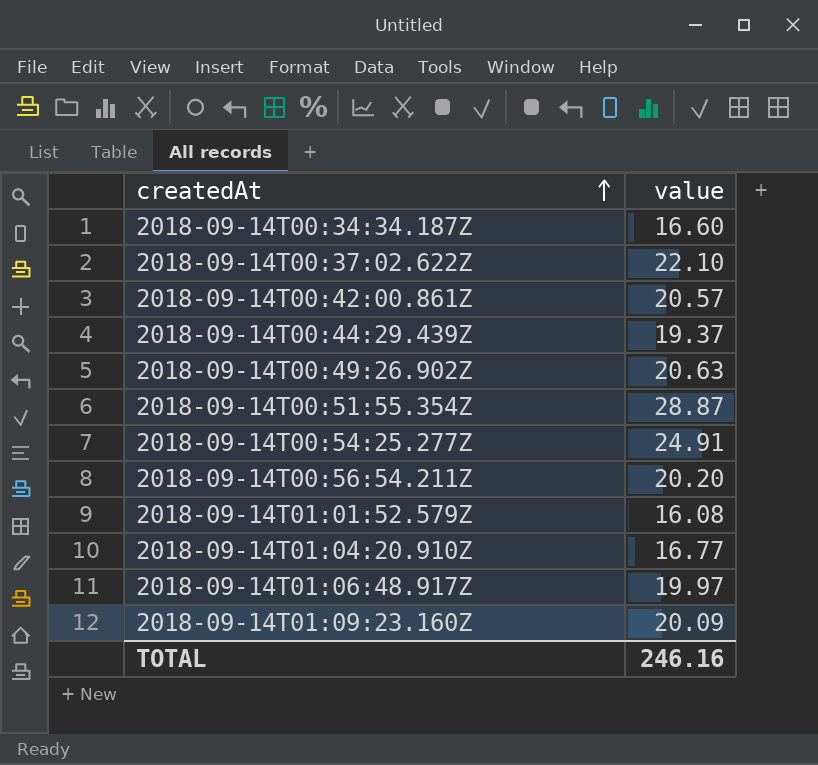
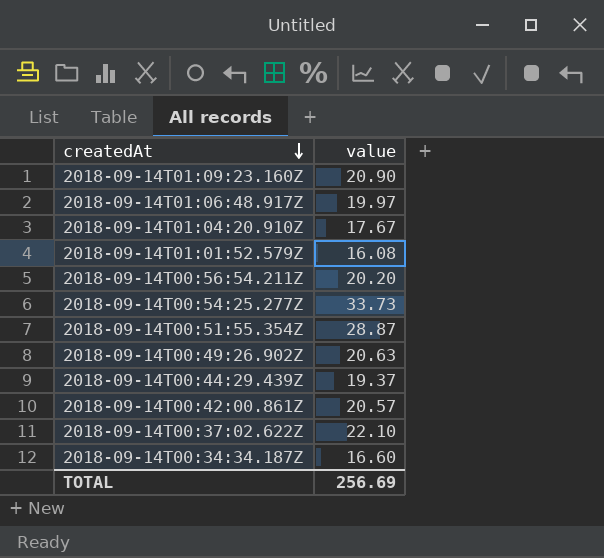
row order: createdAt ascending -> createdAt descending
2018-09-14T01:09:23.160Z | value: 20.09 -> 20.90
2018-09-14T01:04:20.910Z | value: 16.77 -> 17.67
2018-09-14T00:54:25.277Z | value: 24.91 -> 33.73
TOTAL | value: 246.16 -> 256.69

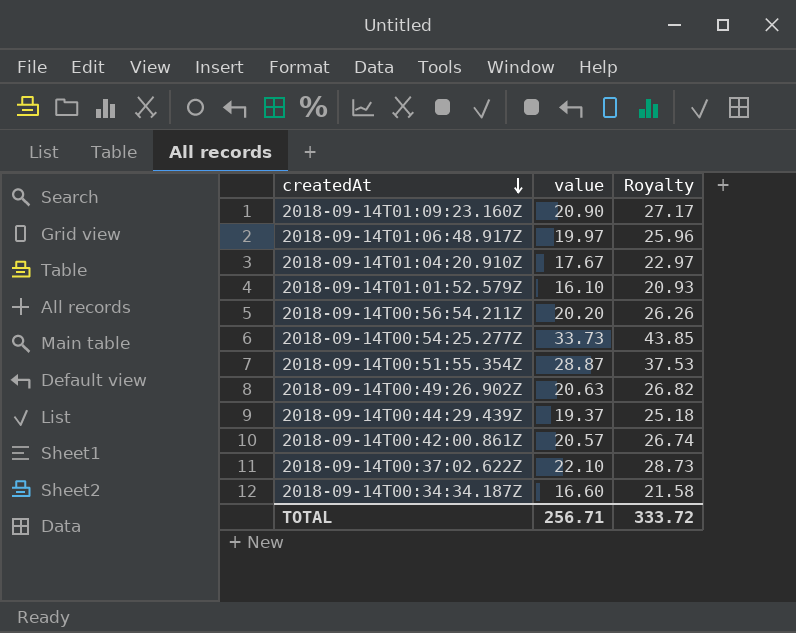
column Royalty | formula: none -> [value] * 1.3
2018-09-14T01:01:52.579Z | value: 16.08 -> 16.10
TOTAL | value: 256.69 -> 256.71

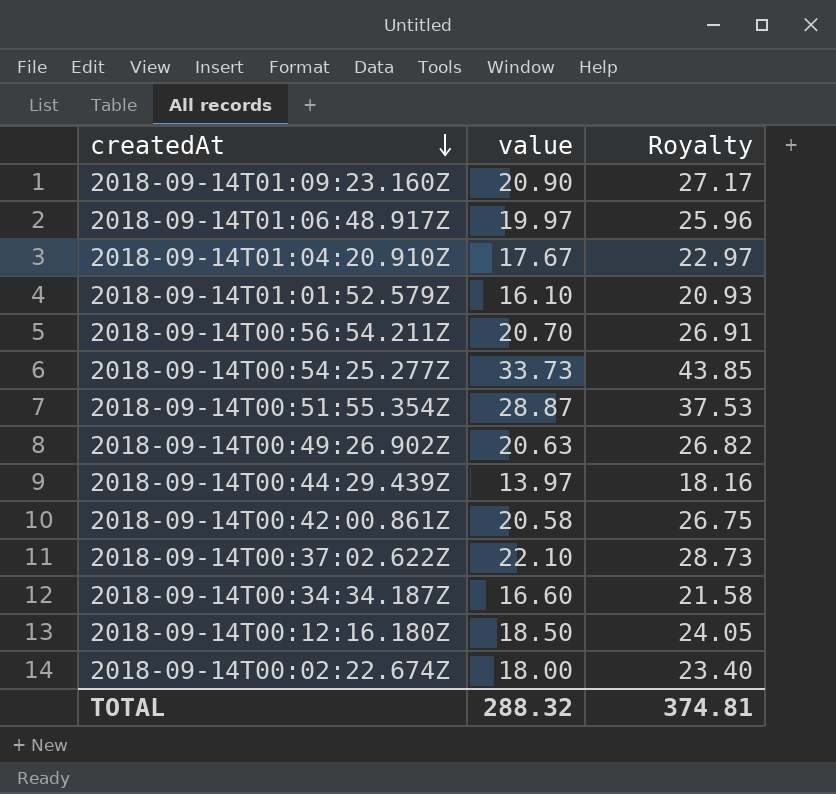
2018-09-14T00:56:54.211Z | value: 20.20 -> 20.70
2018-09-14T00:56:54.211Z | Royalty: 26.26 -> 26.91
2018-09-14T00:44:29.439Z | value: 19.37 -> 13.97
2018-09-14T00:44:29.439Z | Royalty: 25.18 -> 18.16
2018-09-14T00:42:00.861Z | value: 20.57 -> 20.58
2018-09-14T00:42:00.861Z | Royalty: 26.74 -> 26.75
row 2018-09-14T00:12:16.180Z: none -> 18.50 | 24.05
row 2018-09-14T00:02:22.674Z: none -> 18.00 | 23.40
TOTAL | value: 256.71 -> 288.32
TOTAL | Royalty: 333.72 -> 374.81

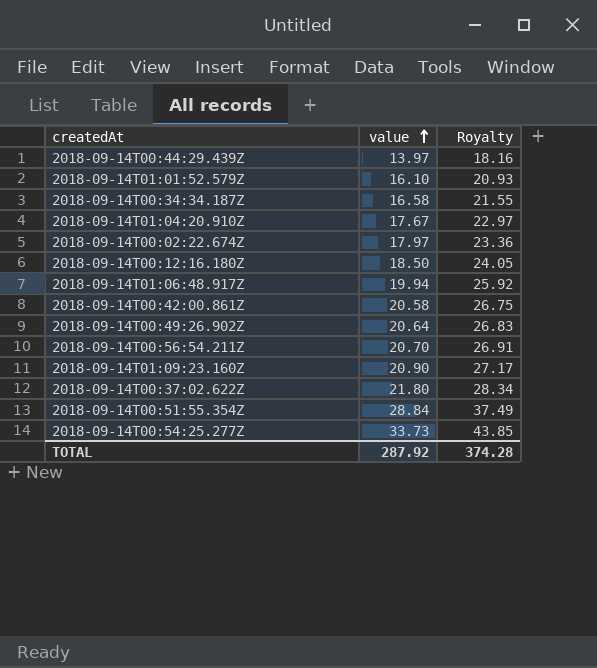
row order: createdAt descending -> value ascending
2018-09-14T00:34:34.187Z | value: 16.60 -> 16.58
2018-09-14T00:34:34.187Z | Royalty: 21.58 -> 21.55
2018-09-14T00:02:22.674Z | value: 18.00 -> 17.97
2018-09-14T00:02:22.674Z | Royalty: 23.40 -> 23.36
2018-09-14T01:06:48.917Z | value: 19.97 -> 19.94
2018-09-14T01:06:48.917Z | Royalty: 25.96 -> 25.92
2018-09-14T00:49:26.902Z | value: 20.63 -> 20.64
2018-09-14T00:49:26.902Z | Royalty: 26.82 -> 26.83
2018-09-14T00:37:02.622Z | value: 22.10 -> 21.80
2018-09-14T00:37:02.622Z | Royalty: 28.73 -> 28.34
2018-09-14T00:51:55.354Z | value: 28.87 -> 28.84
2018-09-14T00:51:55.354Z | Royalty: 37.53 -> 37.49
TOTAL | value: 288.32 -> 287.92
TOTAL | Royalty: 374.81 -> 374.28

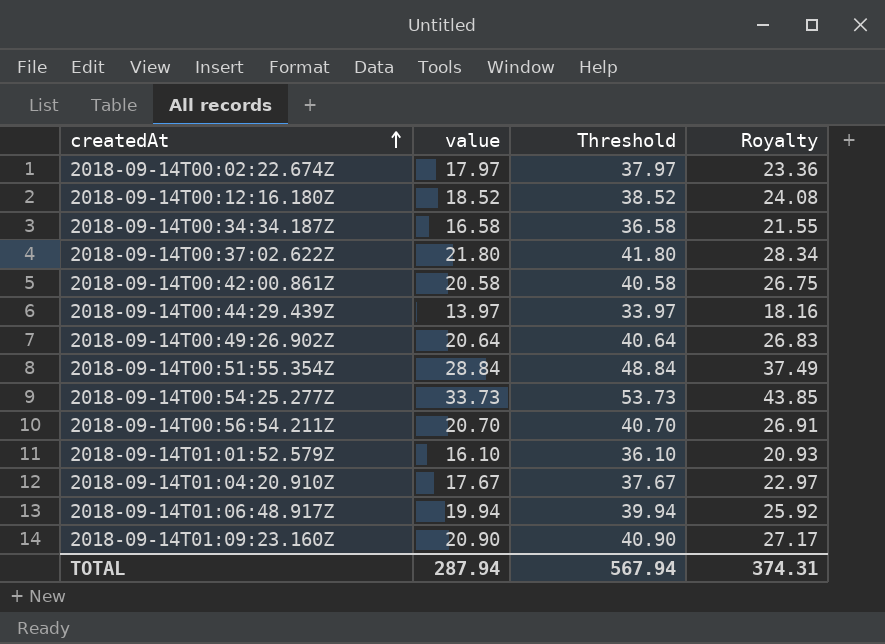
row order: value ascending -> createdAt ascending
column Threshold | formula: none -> [value] + 20
2018-09-14T00:12:16.180Z | value: 18.50 -> 18.52
2018-09-14T00:12:16.180Z | Royalty: 24.05 -> 24.08
TOTAL | value: 287.92 -> 287.94
TOTAL | Royalty: 374.28 -> 374.31

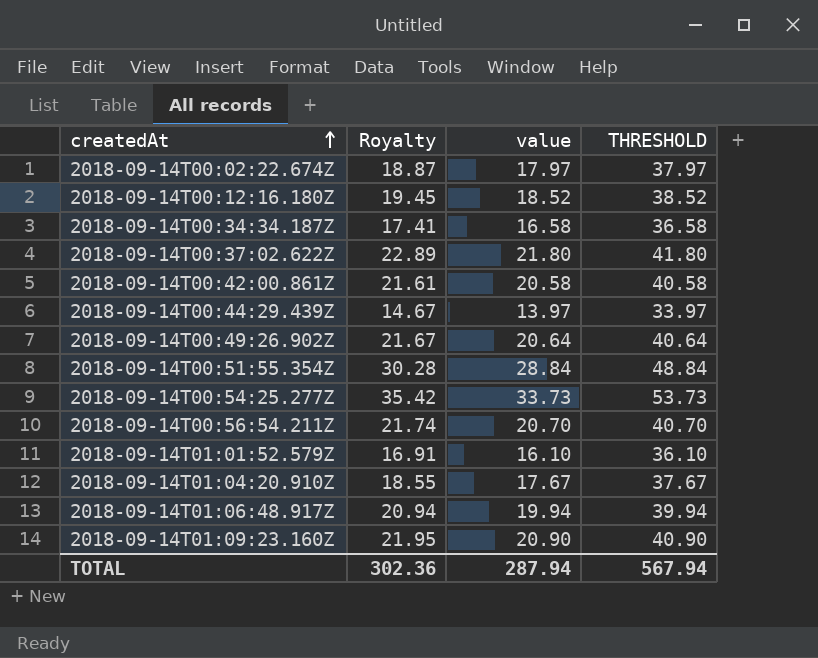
column Royalty | formula: [value] * 1.3 -> [value] * 1.05
column Royalty | position: 4 -> 2
column name: Threshold -> THRESHOLD
TOTAL | Royalty: 374.31 -> 302.36

